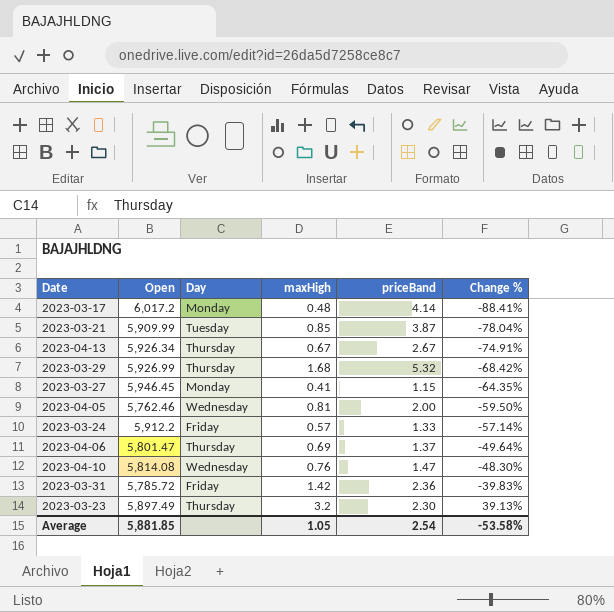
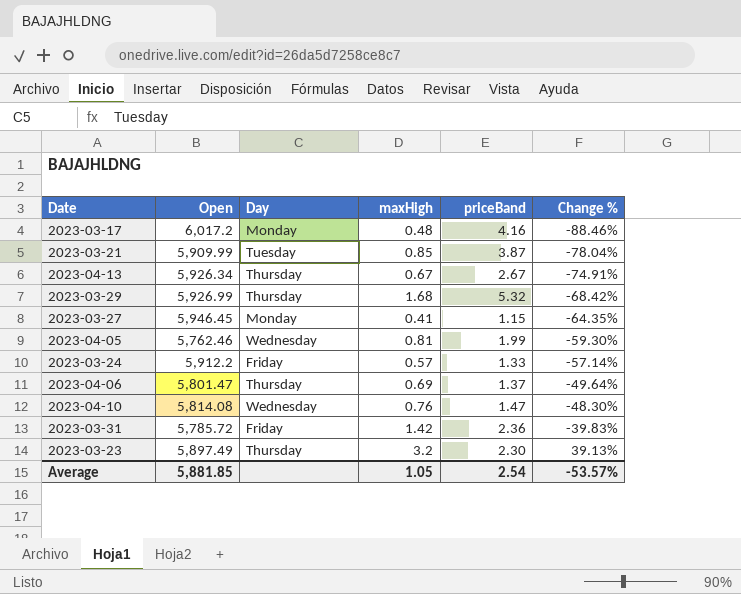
2023-03-17 | priceBand: 4.14 -> 4.16
2023-03-17 | Change %: -88.41% -> -88.46%
2023-04-05 | priceBand: 2.00 -> 1.99
2023-04-05 | Change %: -59.50% -> -59.30%
Average | Change %: -53.58% -> -53.57%

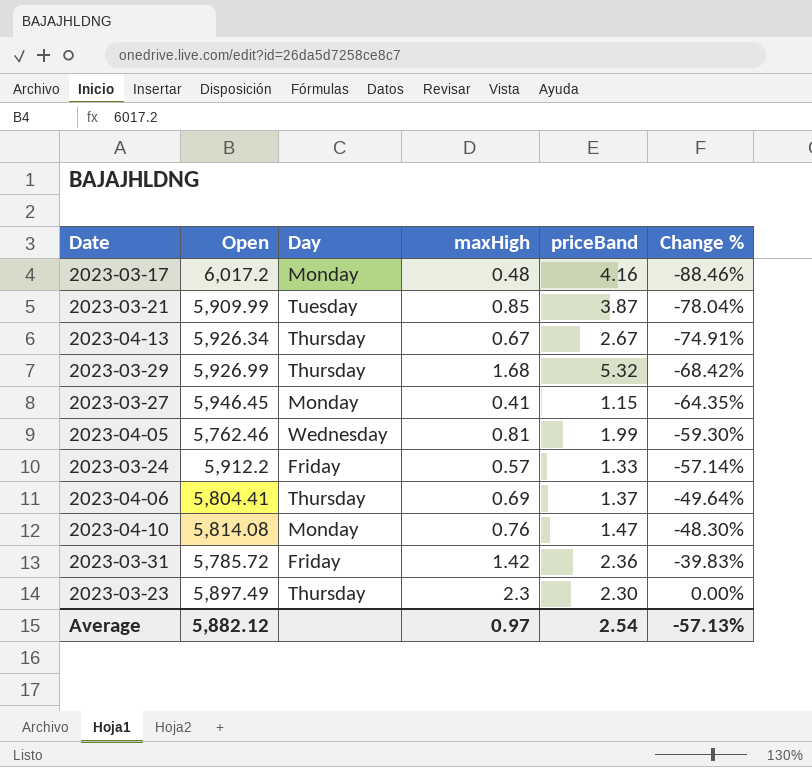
2023-04-06 | Open: 5,801.47 -> 5,804.41
2023-04-10 | Day: Wednesday -> Monday
2023-03-23 | maxHigh: 3.2 -> 2.3
2023-03-23 | Change %: 39.13% -> 0.00%
Average | Open: 5,881.85 -> 5,882.12
Average | maxHigh: 1.05 -> 0.97
Average | Change %: -53.57% -> -57.13%

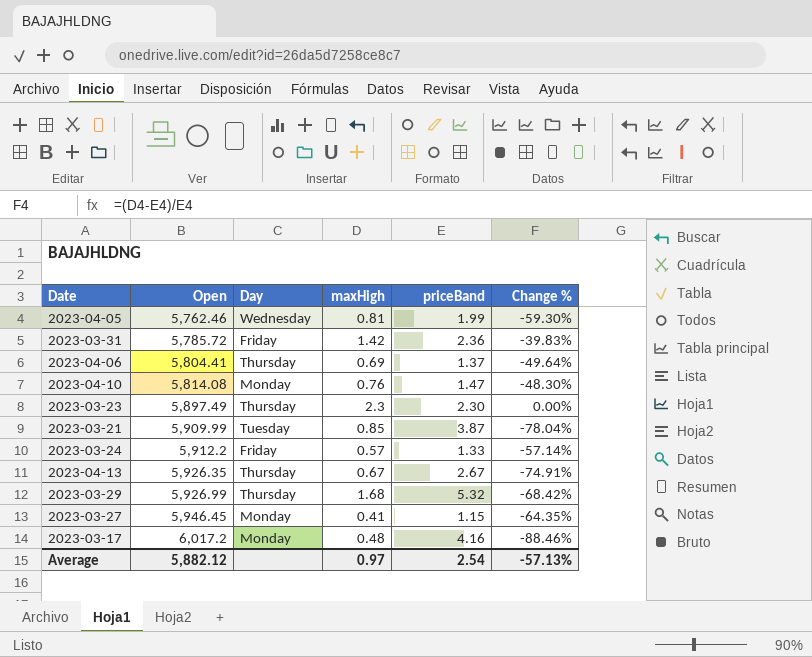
row order: Change % ascending -> Open ascending
2023-04-13 | Open: 5,926.34 -> 5,926.35

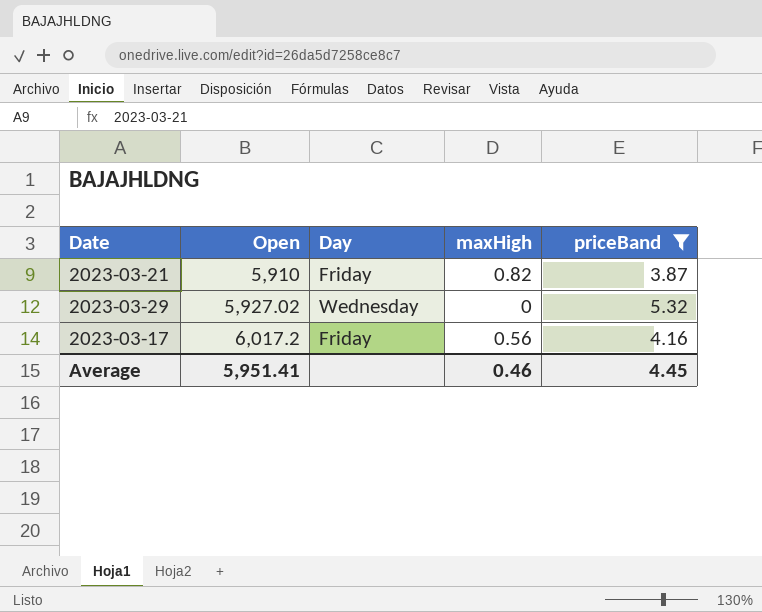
filter: none -> priceBand >= 3.87
column Change % | formula: ([maxHigh] - [priceBand]) / [priceBand] -> none
2023-03-21 | Open: 5,909.99 -> 5,910
2023-03-21 | Day: Tuesday -> Friday
2023-03-21 | maxHigh: 0.85 -> 0.82
2023-03-29 | Open: 5,926.99 -> 5,927.02
2023-03-29 | Day: Thursday -> Wednesday
2023-03-29 | maxHigh: 1.68 -> 0
2023-03-17 | Day: Monday -> Friday
2023-03-17 | maxHigh: 0.48 -> 0.56
Average | Open: 5,882.12 -> 5,951.41
Average | maxHigh: 0.97 -> 0.46
Average | priceBand: 2.54 -> 4.45

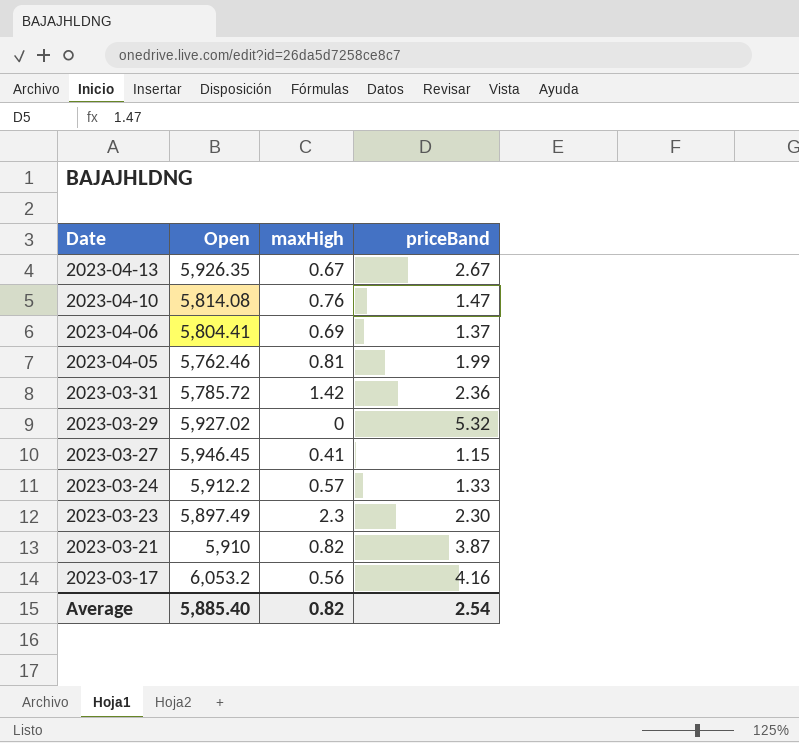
filter: priceBand >= 3.87 -> none
row order: Open ascending -> Date descending
column Day | position: 3 -> none
2023-03-17 | Open: 6,017.2 -> 6,053.2
Average | Open: 5,951.41 -> 5,885.40
Average | maxHigh: 0.46 -> 0.82
Average | priceBand: 4.45 -> 2.54

